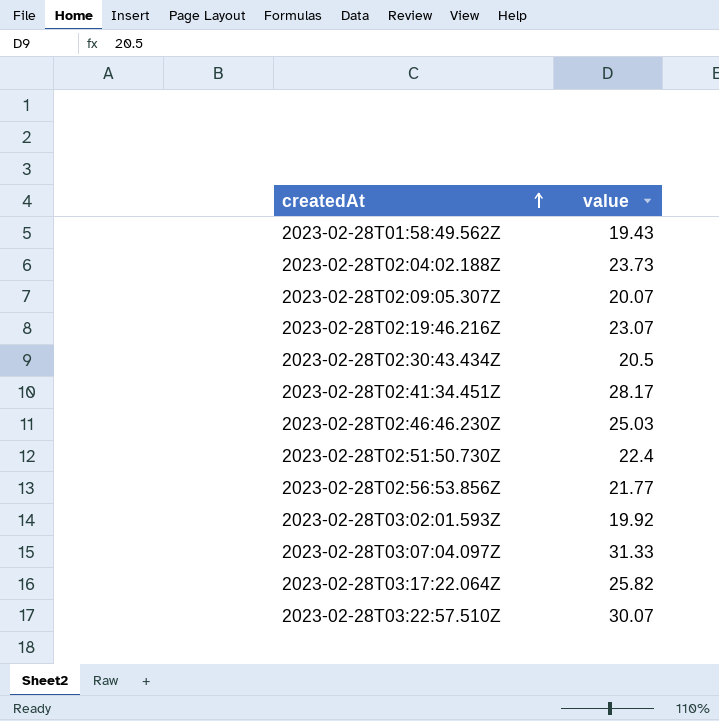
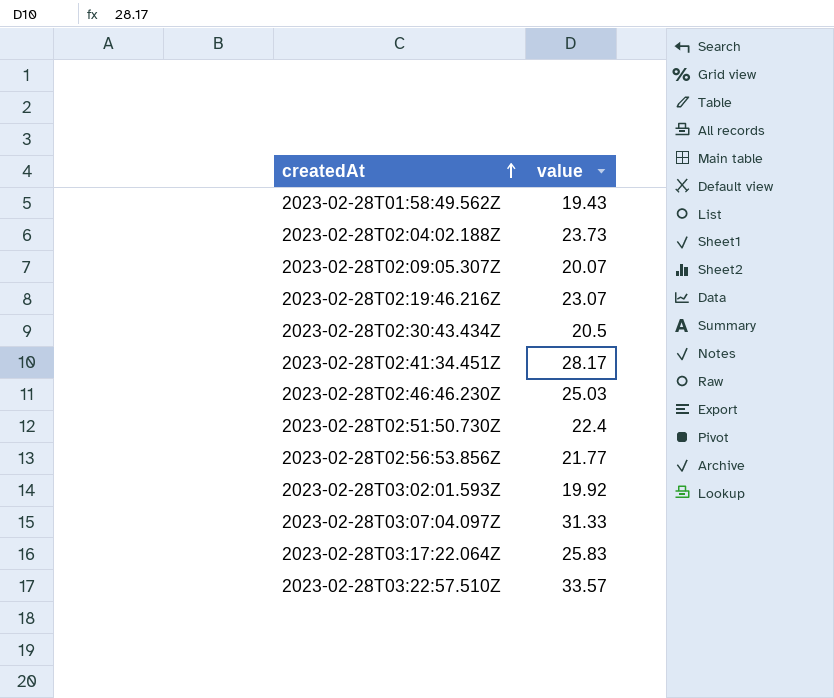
2023-02-28T03:17:22.064Z | value: 25.82 -> 25.83
2023-02-28T03:22:57.510Z | value: 30.07 -> 33.57

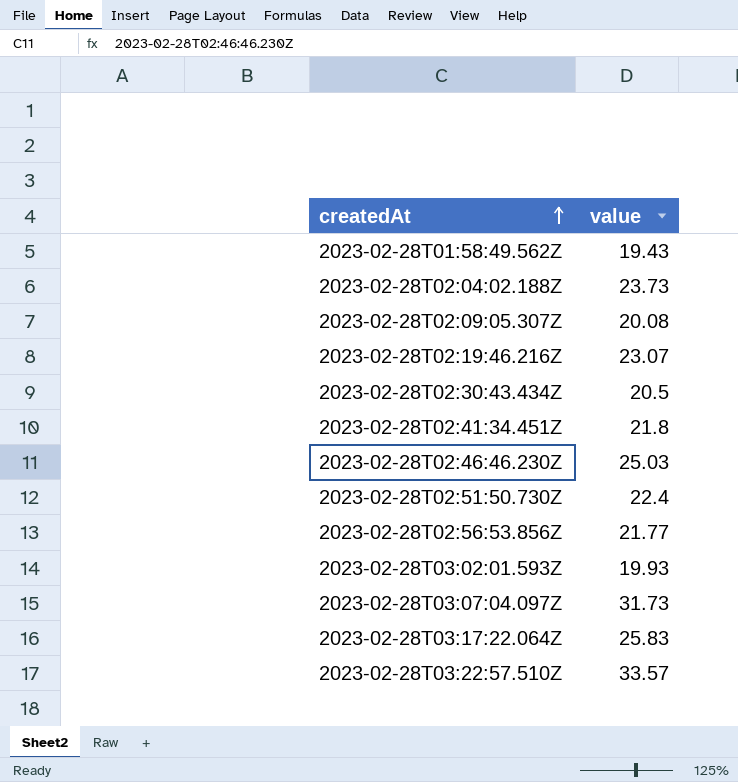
2023-02-28T02:09:05.307Z | value: 20.07 -> 20.08
2023-02-28T02:41:34.451Z | value: 28.17 -> 21.8
2023-02-28T03:02:01.593Z | value: 19.92 -> 19.93
2023-02-28T03:07:04.097Z | value: 31.33 -> 31.73

